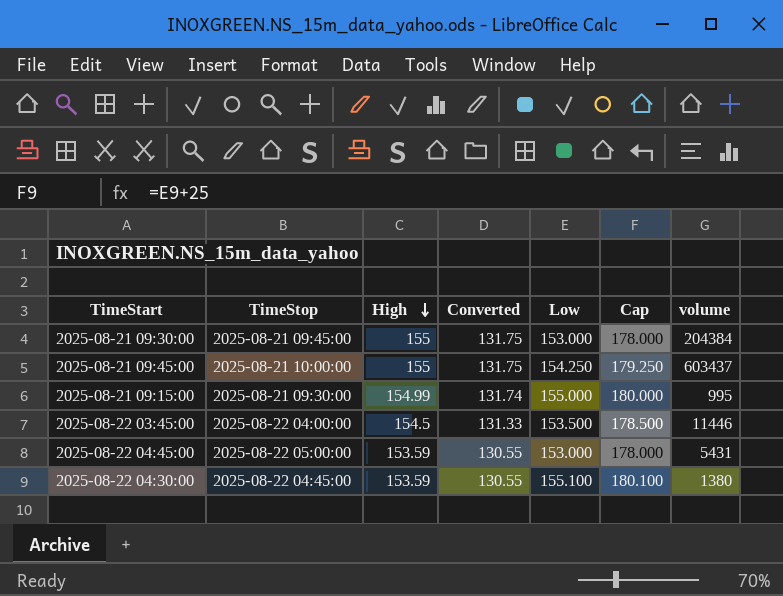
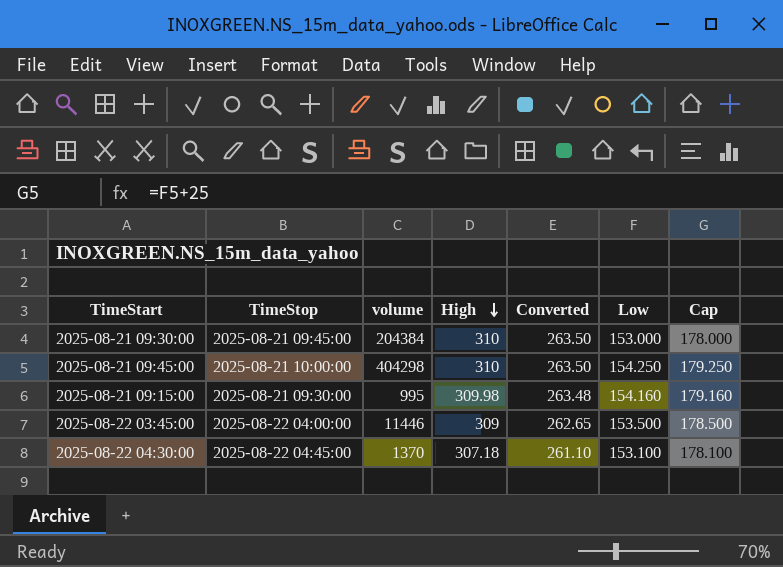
column volume | position: 7 -> 3
row 2025-08-22 04:45:00: 2025-08-22 05:00:00 | 153.59 | 130.55 | 153.000 | 178.000 | 5431 -> none
2025-08-21 09:30:00 | High: 155 -> 310
2025-08-21 09:30:00 | Converted: 131.75 -> 263.50
2025-08-21 09:45:00 | volume: 603437 -> 404298
2025-08-21 09:45:00 | High: 155 -> 310
2025-08-21 09:45:00 | Converted: 131.75 -> 263.50
2025-08-21 09:15:00 | High: 154.99 -> 309.98
2025-08-21 09:15:00 | Converted: 131.74 -> 263.48
2025-08-21 09:15:00 | Low: 155.000 -> 154.160
2025-08-21 09:15:00 | Cap: 180.000 -> 179.160
2025-08-22 03:45:00 | High: 154.5 -> 309
2025-08-22 03:45:00 | Converted: 131.33 -> 262.65
2025-08-22 04:30:00 | volume: 1380 -> 1370
2025-08-22 04:30:00 | High: 153.59 -> 307.18
2025-08-22 04:30:00 | Converted: 130.55 -> 261.10
2025-08-22 04:30:00 | Low: 155.100 -> 153.100
2025-08-22 04:30:00 | Cap: 180.100 -> 178.100

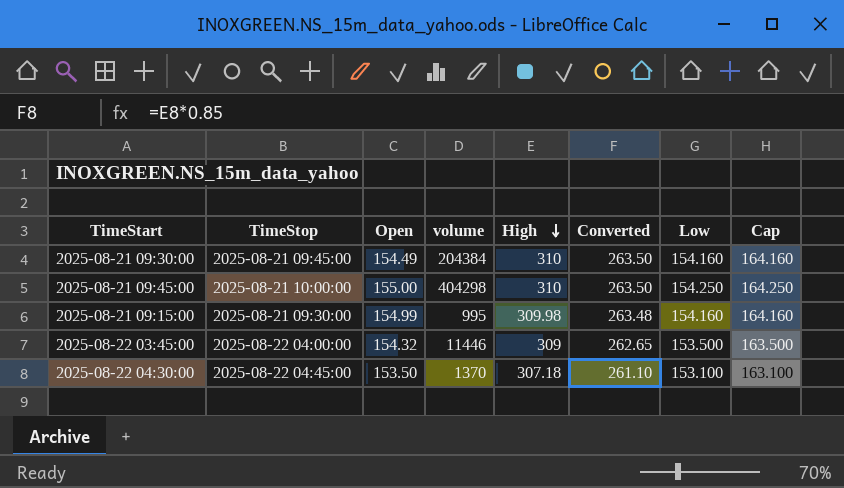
column Open | position: none -> 3
column Cap | formula: [Low] + 25 -> [Low] + 10
2025-08-21 09:30:00 | Low: 153.000 -> 154.160

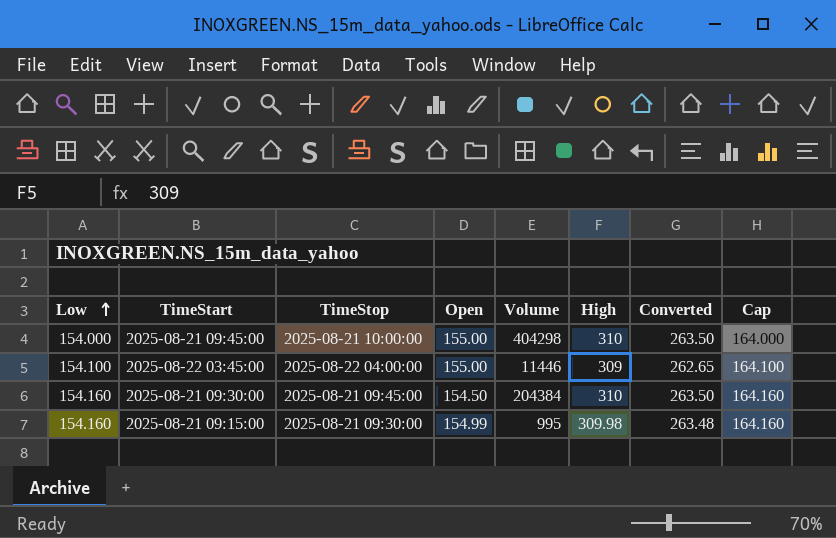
row order: High descending -> Low ascending
column Low | position: 7 -> 1
column name: volume -> Volume
row 2025-08-22 04:30:00: 2025-08-22 04:45:00 | 153.50 | 1370 | 307.18 | 261.10 | 153.100 | 163.100 -> none
2025-08-21 09:45:00 | Low: 154.250 -> 154.000
2025-08-21 09:45:00 | Cap: 164.250 -> 164.000
2025-08-22 03:45:00 | Low: 153.500 -> 154.100
2025-08-22 03:45:00 | Open: 154.32 -> 155.00
2025-08-22 03:45:00 | Cap: 163.500 -> 164.100
2025-08-21 09:30:00 | Open: 154.49 -> 154.50

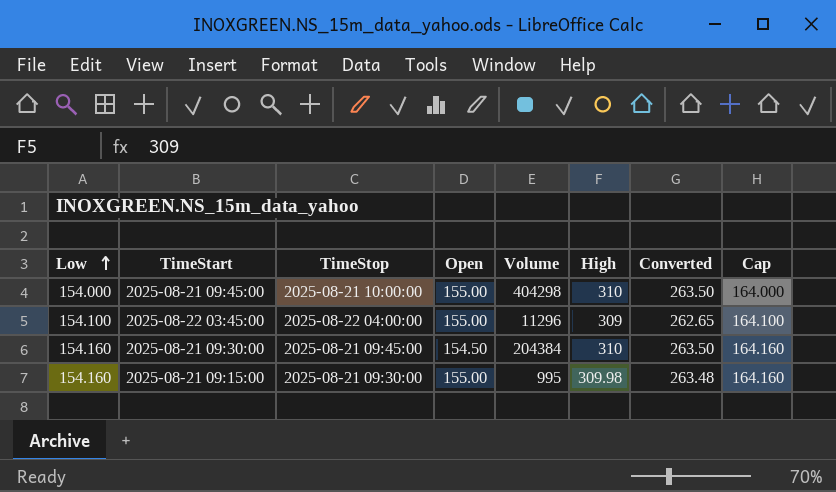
2025-08-22 03:45:00 | Volume: 11446 -> 11296
2025-08-21 09:15:00 | Open: 154.99 -> 155.00

